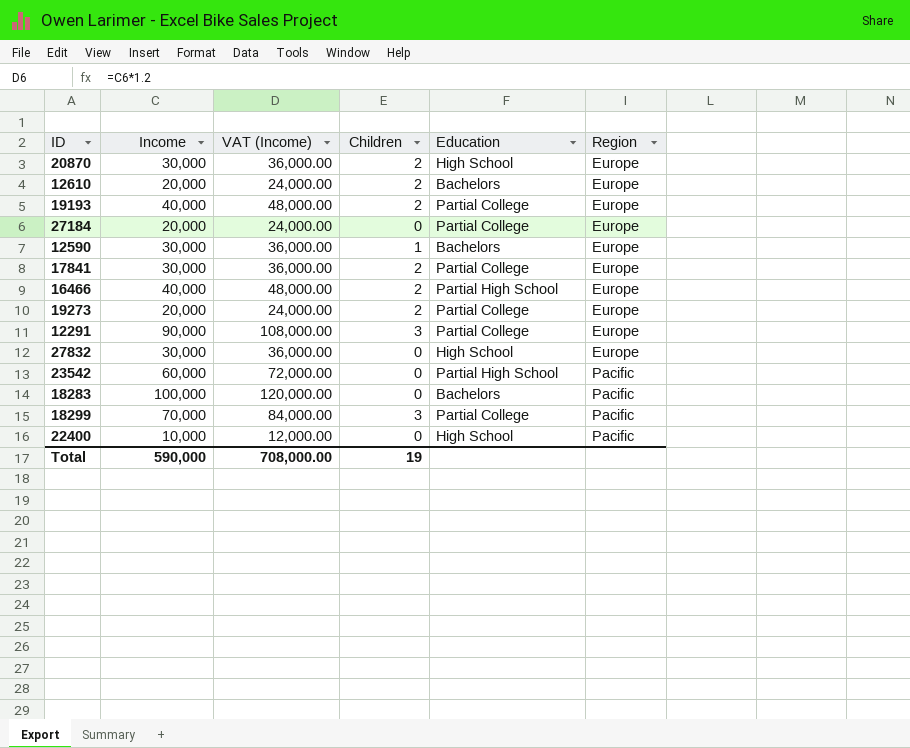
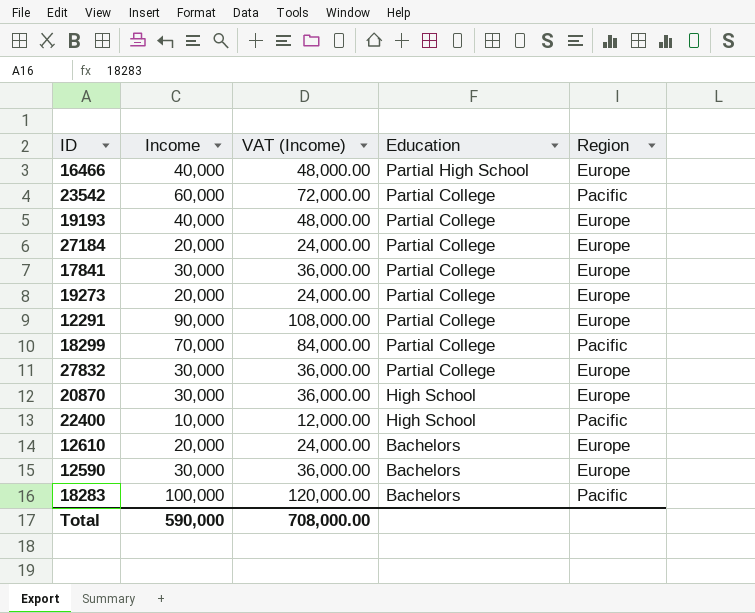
row order: Region ascending -> Education descending
column Children | position: 4 -> none
23542 | Education: Partial High School -> Partial College
27832 | Education: High School -> Partial College

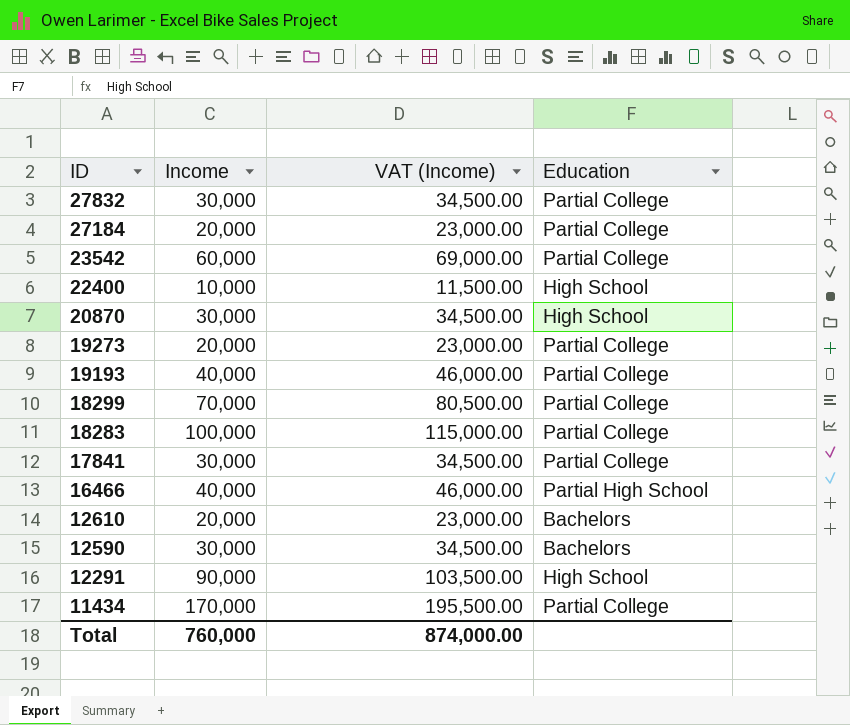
row order: Education descending -> ID descending
column Region | position: 5 -> none
column VAT (Income) | formula: [Income] * 1.2 -> [Income] * 1.15
18283 | Education: Bachelors -> Partial College
12291 | Education: Partial College -> High School
row 11434: none -> 170,000 | 195,500.00 | Partial College
Total | Income: 590,000 -> 760,000
Total | VAT (Income): 708,000.00 -> 874,000.00

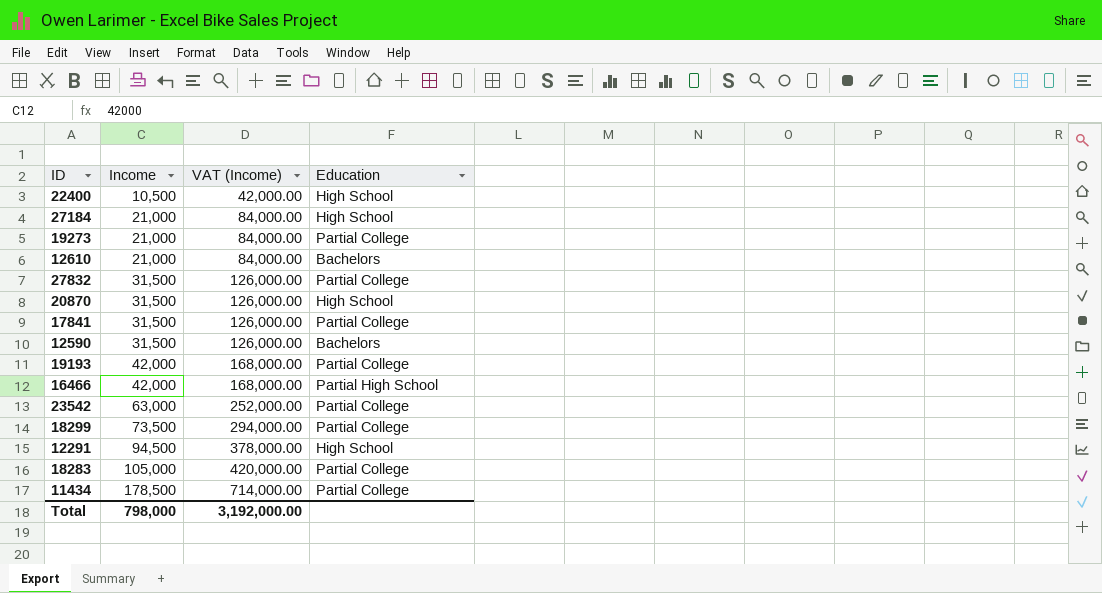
row order: ID descending -> Income ascending
column VAT (Income) | formula: [Income] * 1.15 -> [Income] * 4
22400 | Income: 10,000 -> 10,500
27184 | Income: 20,000 -> 21,000
27184 | Education: Partial College -> High School
19273 | Income: 20,000 -> 21,000
12610 | Income: 20,000 -> 21,000
27832 | Income: 30,000 -> 31,500
20870 | Income: 30,000 -> 31,500
17841 | Income: 30,000 -> 31,500
12590 | Income: 30,000 -> 31,500
19193 | Income: 40,000 -> 42,000
16466 | Income: 40,000 -> 42,000
23542 | Income: 60,000 -> 63,000
18299 | Income: 70,000 -> 73,500
12291 | Income: 90,000 -> 94,500
18283 | Income: 100,000 -> 105,000
11434 | Income: 170,000 -> 178,500
Total | Income: 760,000 -> 798,000
Total | VAT (Income): 874,000.00 -> 3,192,000.00

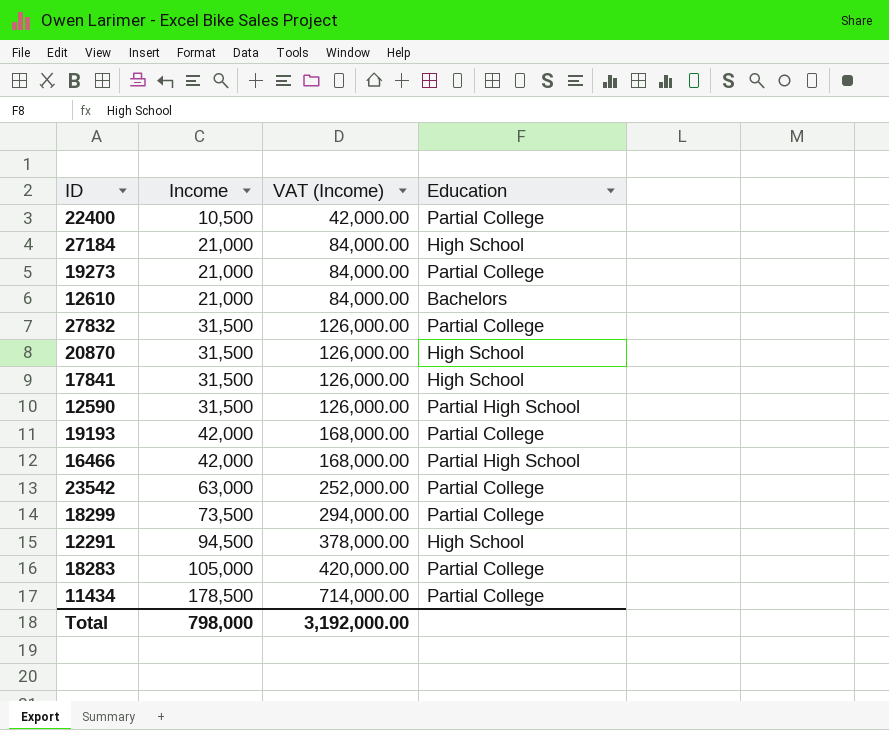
22400 | Education: High School -> Partial College
17841 | Education: Partial College -> High School
12590 | Education: Bachelors -> Partial High School

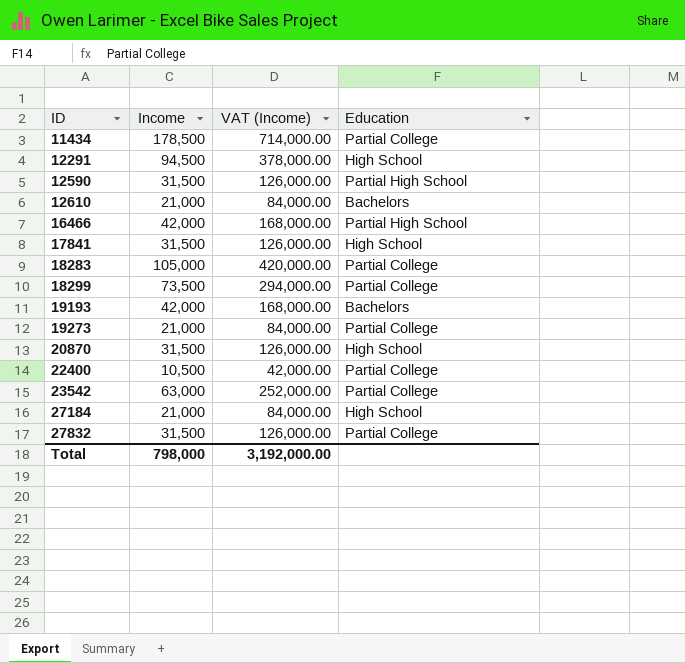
row order: Income ascending -> ID ascending
19193 | Education: Partial College -> Bachelors

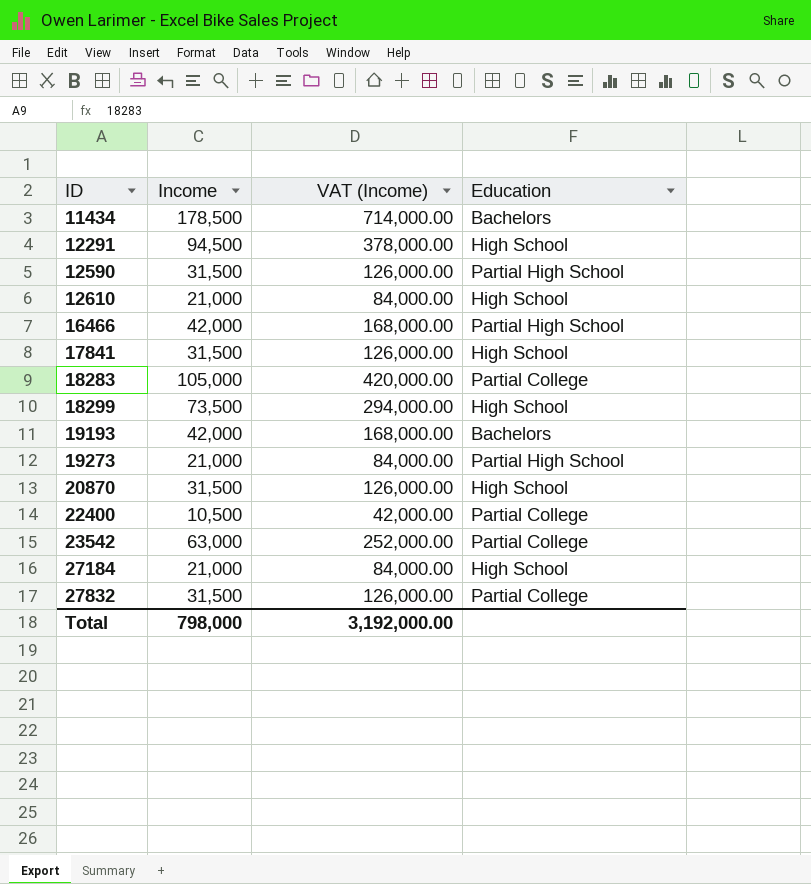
11434 | Education: Partial College -> Bachelors
12610 | Education: Bachelors -> High School
18299 | Education: Partial College -> High School
19273 | Education: Partial College -> Partial High School

